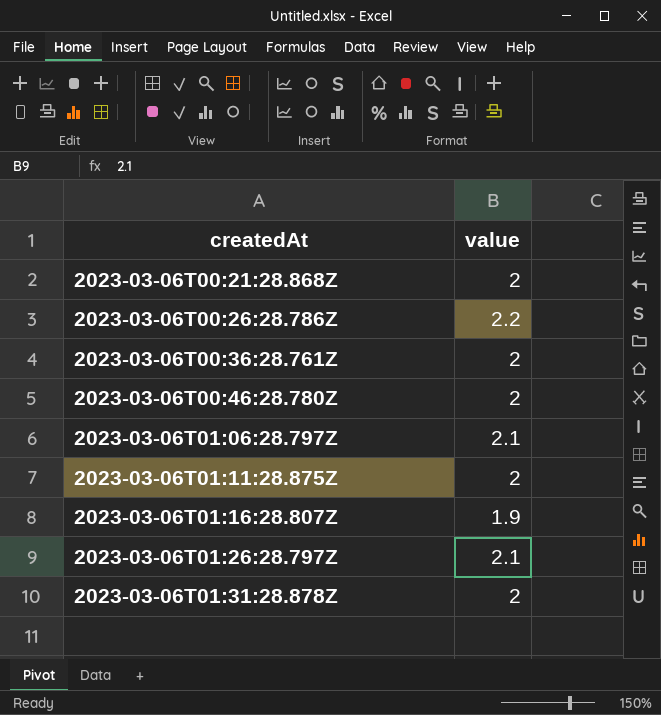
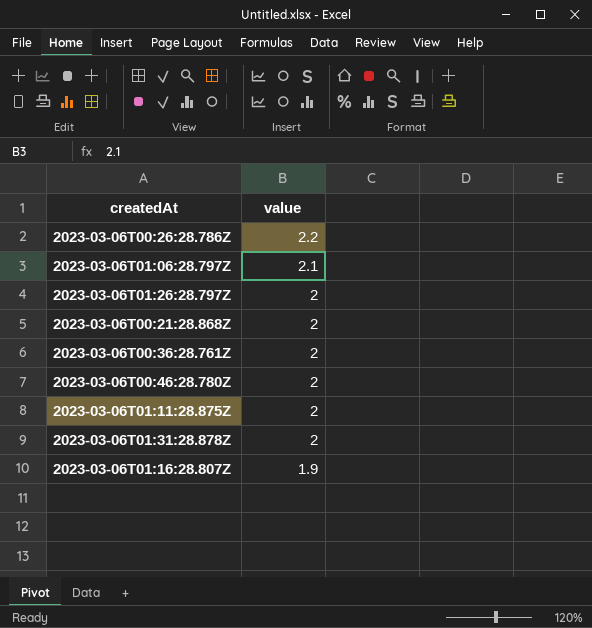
row order: createdAt ascending -> value descending
2023-03-06T01:26:28.797Z | value: 2.1 -> 2

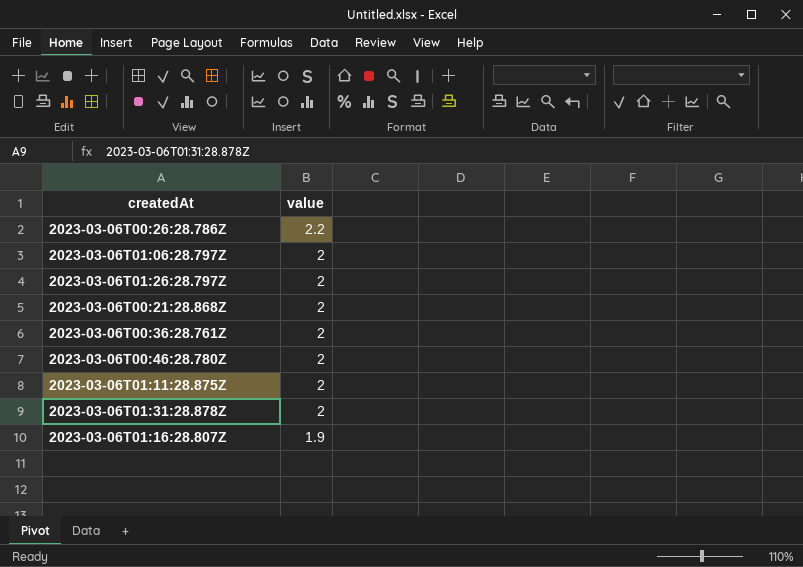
2023-03-06T01:06:28.797Z | value: 2.1 -> 2

